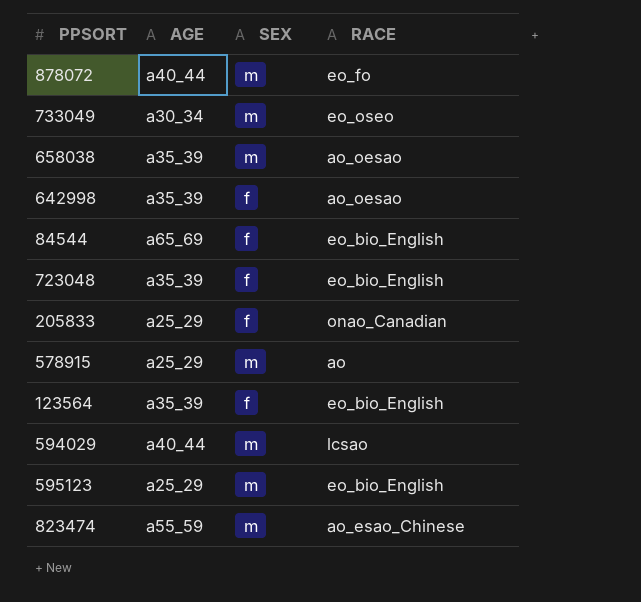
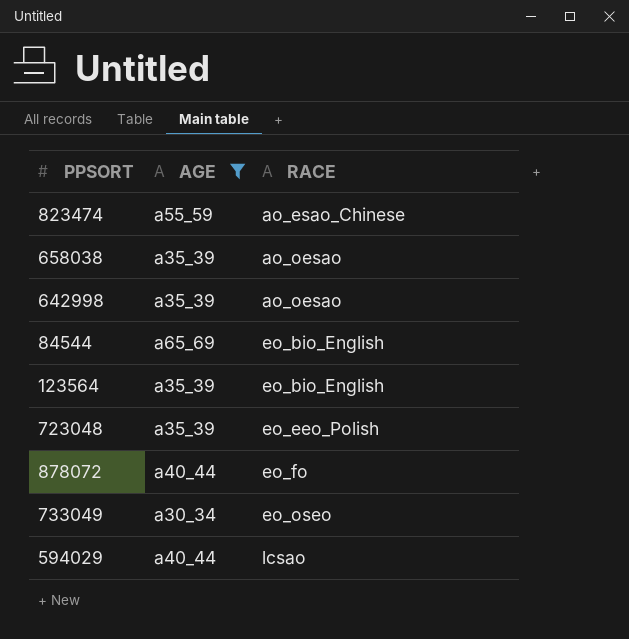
filter: none -> AGE != a25_29
row order: none -> RACE ascending
column SEX | position: 3 -> none
723048 | RACE: eo_bio_English -> eo_eeo_Polish

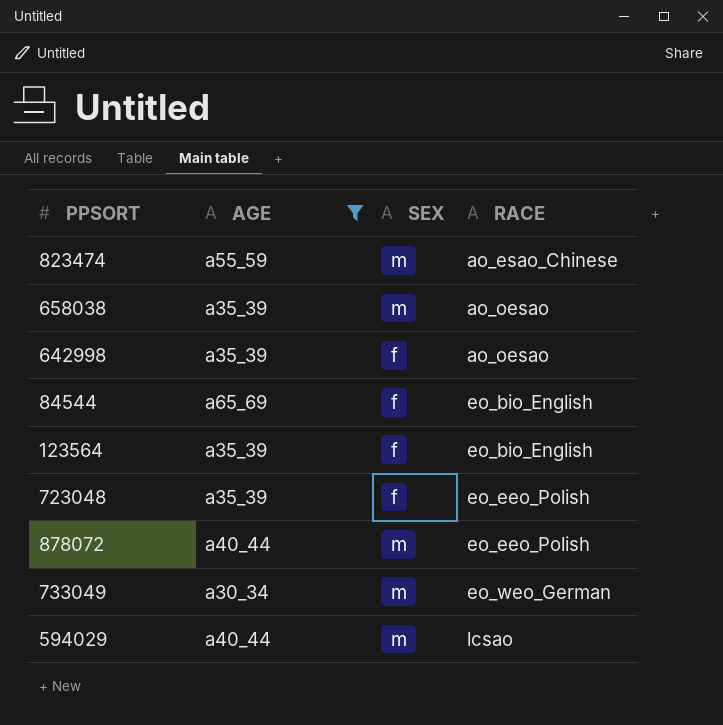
column SEX | position: none -> 3
878072 | RACE: eo_fo -> eo_eeo_Polish
733049 | RACE: eo_oseo -> eo_weo_German

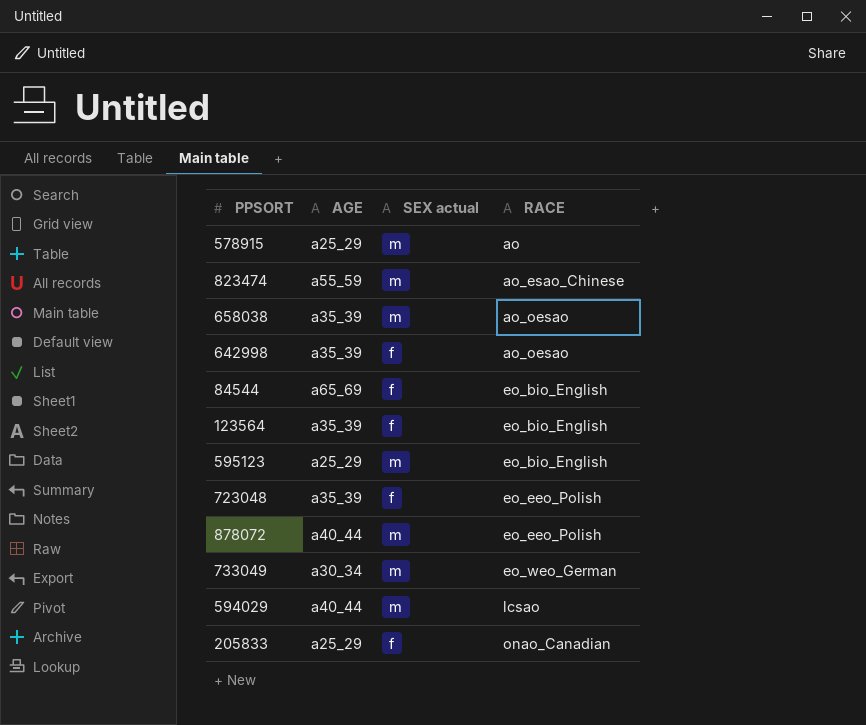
filter: AGE != a25_29 -> none
column name: SEX -> SEX actual

